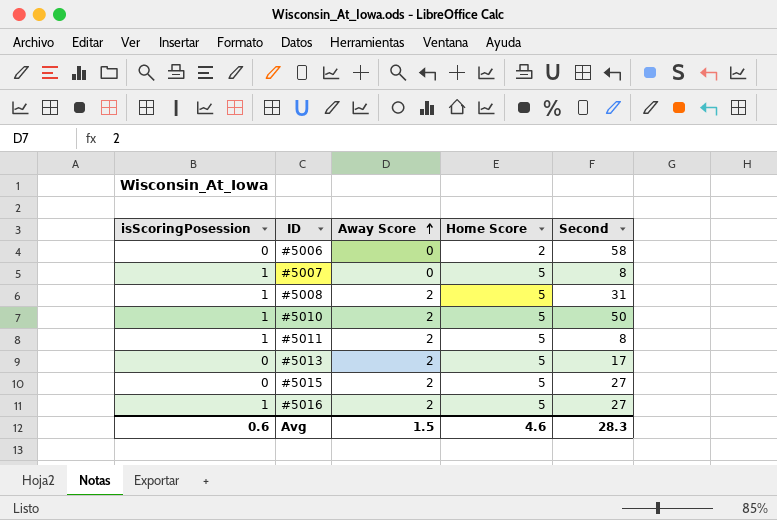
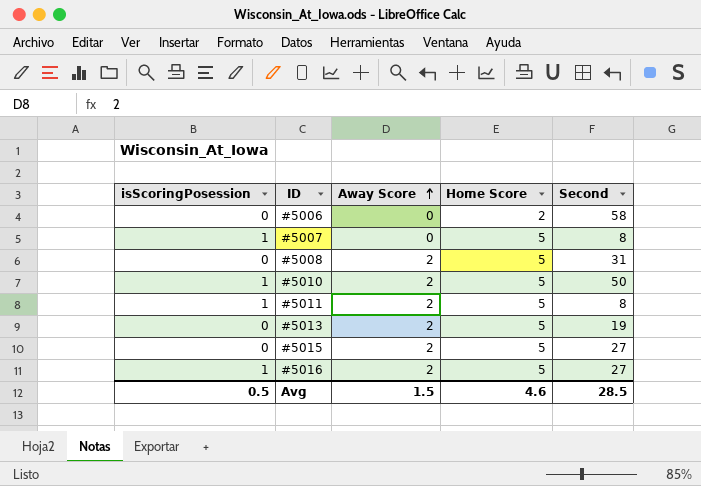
#5008 | isScoringPosession: 1 -> 0
#5013 | Second: 17 -> 19
Avg | isScoringPosession: 0.6 -> 0.5
Avg | Second: 28.3 -> 28.5

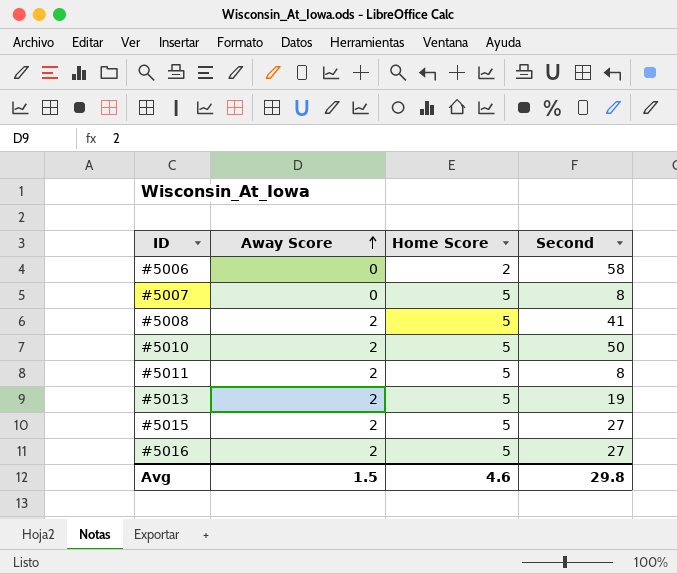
column isScoringPosession | position: 1 -> none
#5008 | Second: 31 -> 41
Avg | Second: 28.5 -> 29.8

